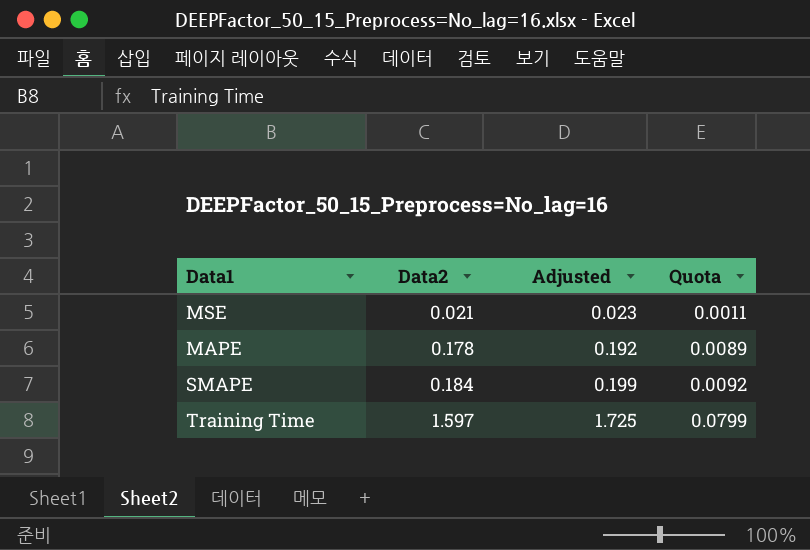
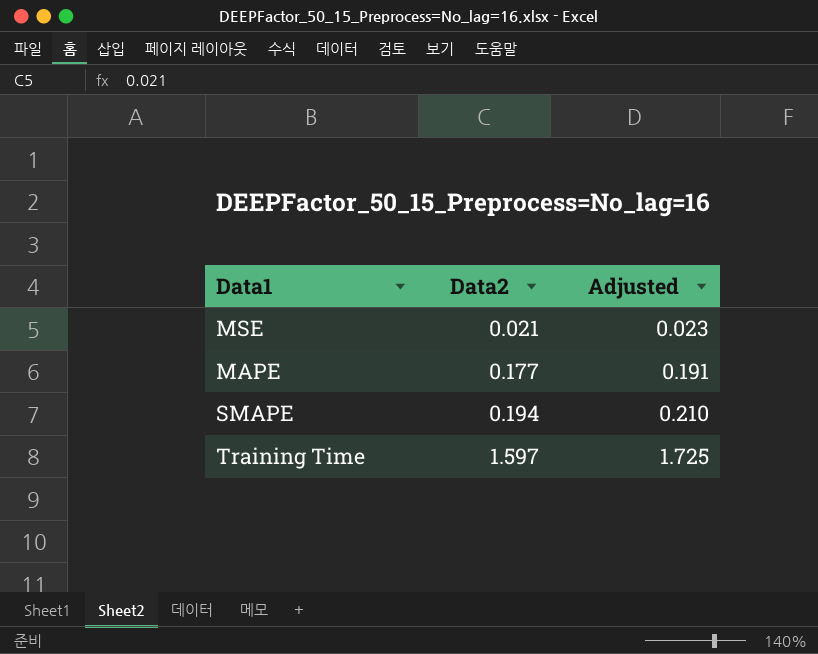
column Quota | formula: [Data2] * 0.05 -> none
MAPE | Data2: 0.178 -> 0.177
MAPE | Adjusted: 0.192 -> 0.191
SMAPE | Data2: 0.184 -> 0.194
SMAPE | Adjusted: 0.199 -> 0.210

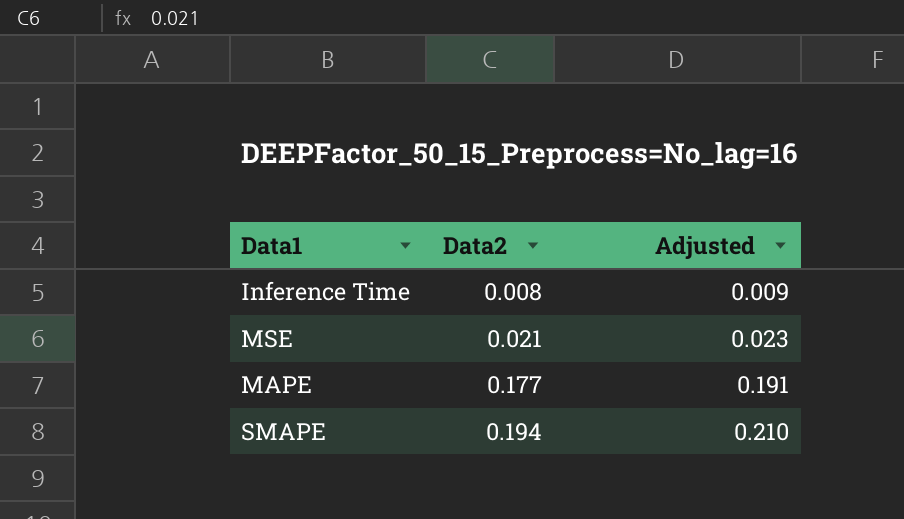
row Training Time: 1.597 | 1.725 -> none
row Inference Time: none -> 0.008 | 0.009

